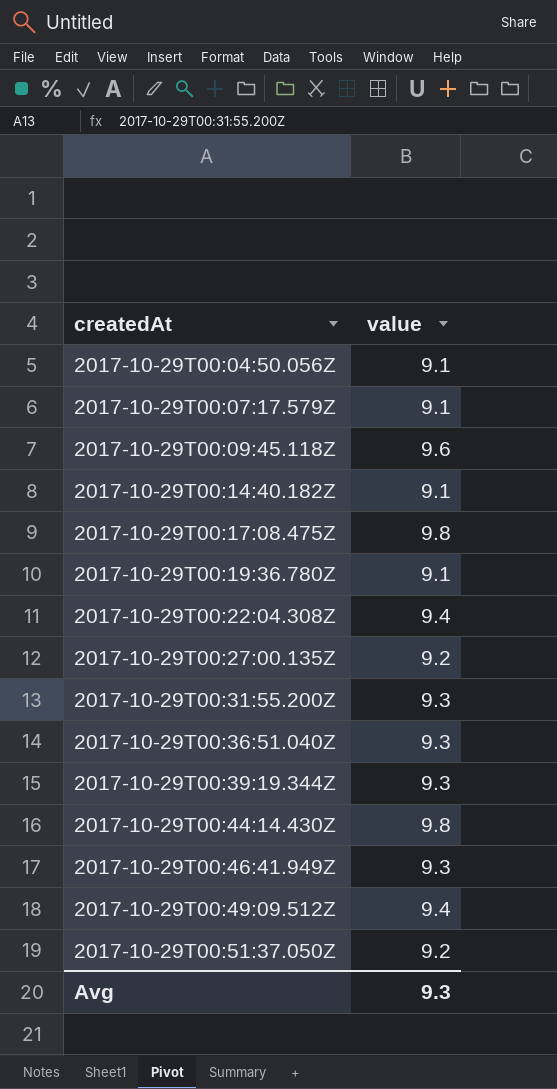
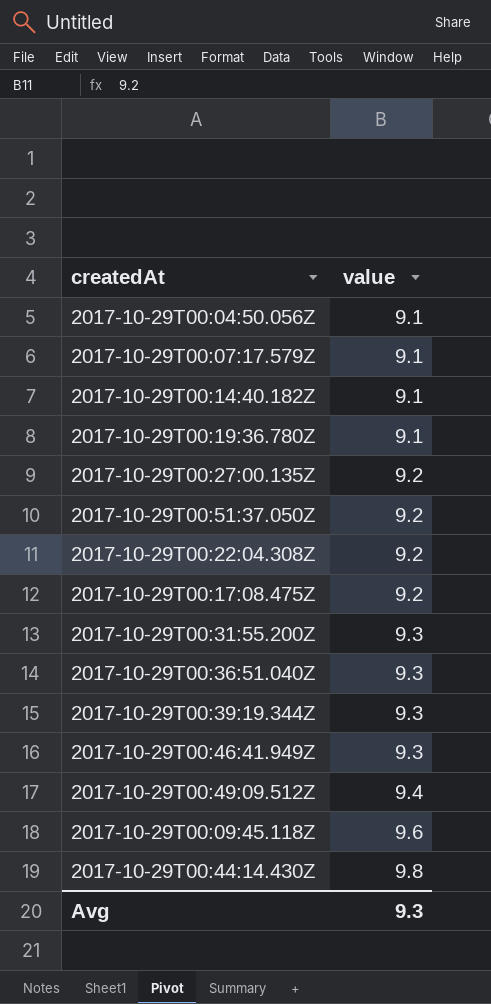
row order: createdAt ascending -> value ascending
2017-10-29T00:22:04.308Z | value: 9.4 -> 9.2
2017-10-29T00:17:08.475Z | value: 9.8 -> 9.2

